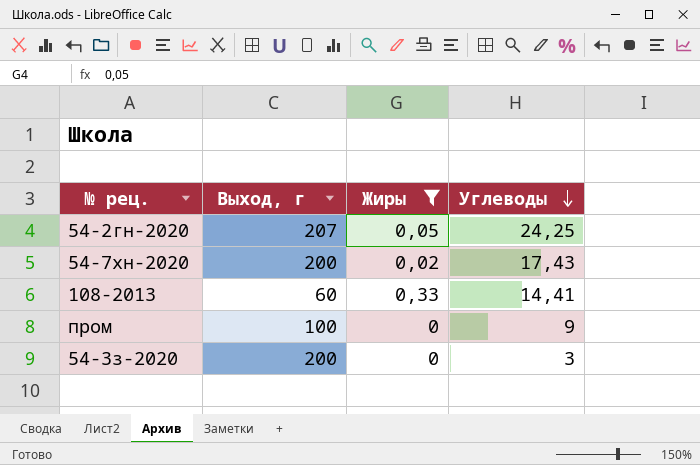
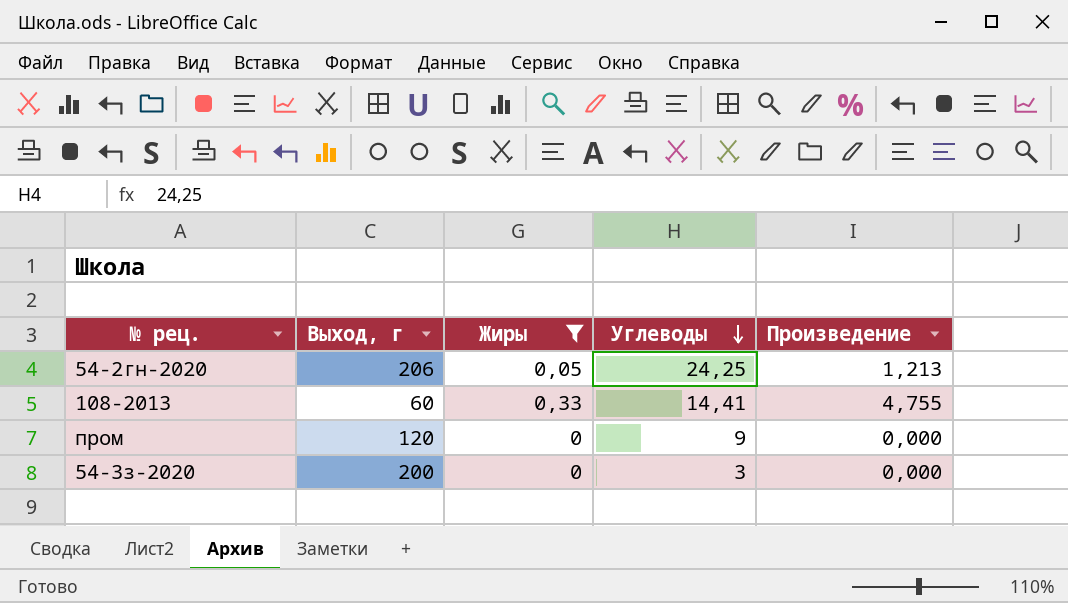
column Произведение | formula: none -> [Жиры] * [Углеводы]
row 54-7хн-2020: 200 | 0,02 | 17,43 -> none
54-2гн-2020 | Выход, г: 207 -> 206
пром | Выход, г: 100 -> 120

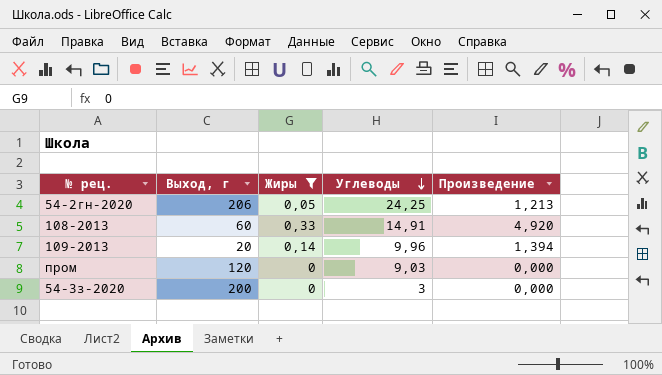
108-2013 | Углеводы: 14,41 -> 14,91
108-2013 | Произведение: 4,755 -> 4,920
row 109-2013: none -> 20 | 0,14 | 9,96 | 1,394
пром | Углеводы: 9 -> 9,03

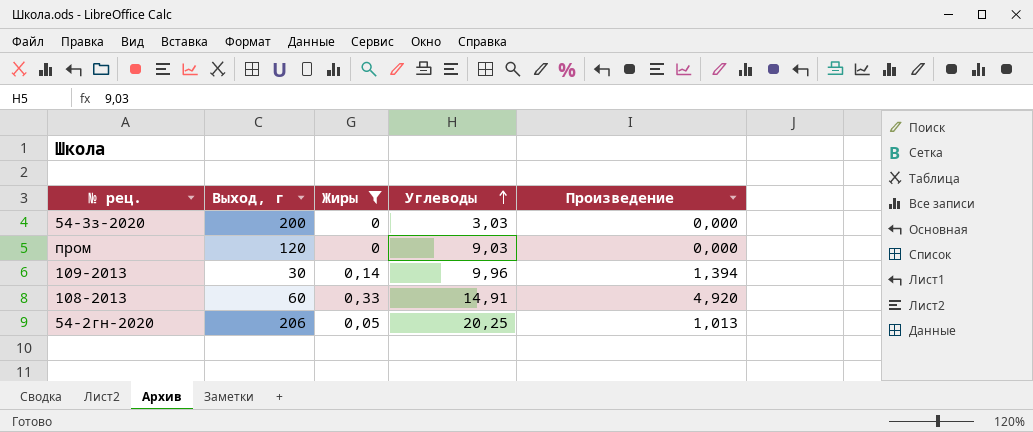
row order: Углеводы descending -> Углеводы ascending
54-3з-2020 | Углеводы: 3 -> 3,03
109-2013 | Выход, г: 20 -> 30
54-2гн-2020 | Углеводы: 24,25 -> 20,25
54-2гн-2020 | Произведение: 1,213 -> 1,013

